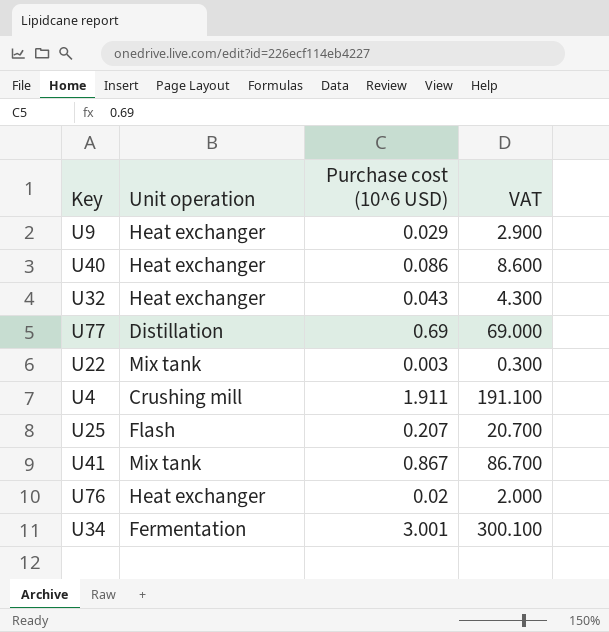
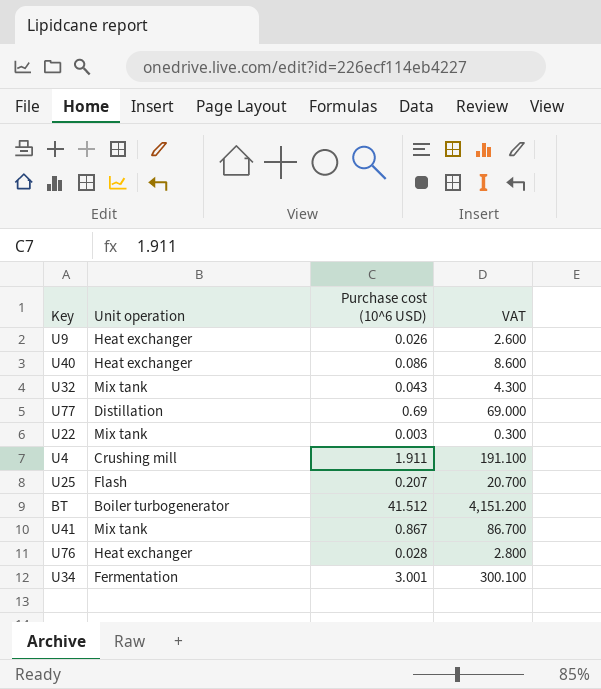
U9 | Purchase cost (10^6 USD): 0.029 -> 0.026
U9 | VAT: 2.900 -> 2.600
U32 | Unit operation: Heat exchanger -> Mix tank
row BT: none -> Boiler turbogenerator | 41.512 | 4,151.200
U76 | Purchase cost (10^6 USD): 0.02 -> 0.028
U76 | VAT: 2.000 -> 2.800

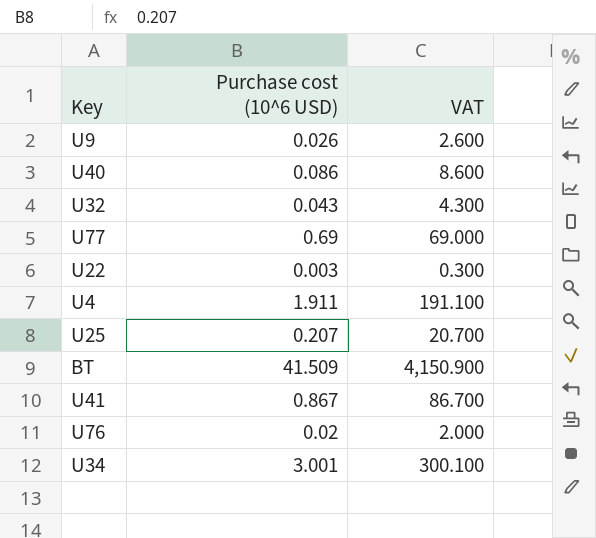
column Unit operation | position: 2 -> none
BT | Purchase cost (10^6 USD): 41.512 -> 41.509
BT | VAT: 4,151.200 -> 4,150.900
U76 | Purchase cost (10^6 USD): 0.028 -> 0.02
U76 | VAT: 2.800 -> 2.000

